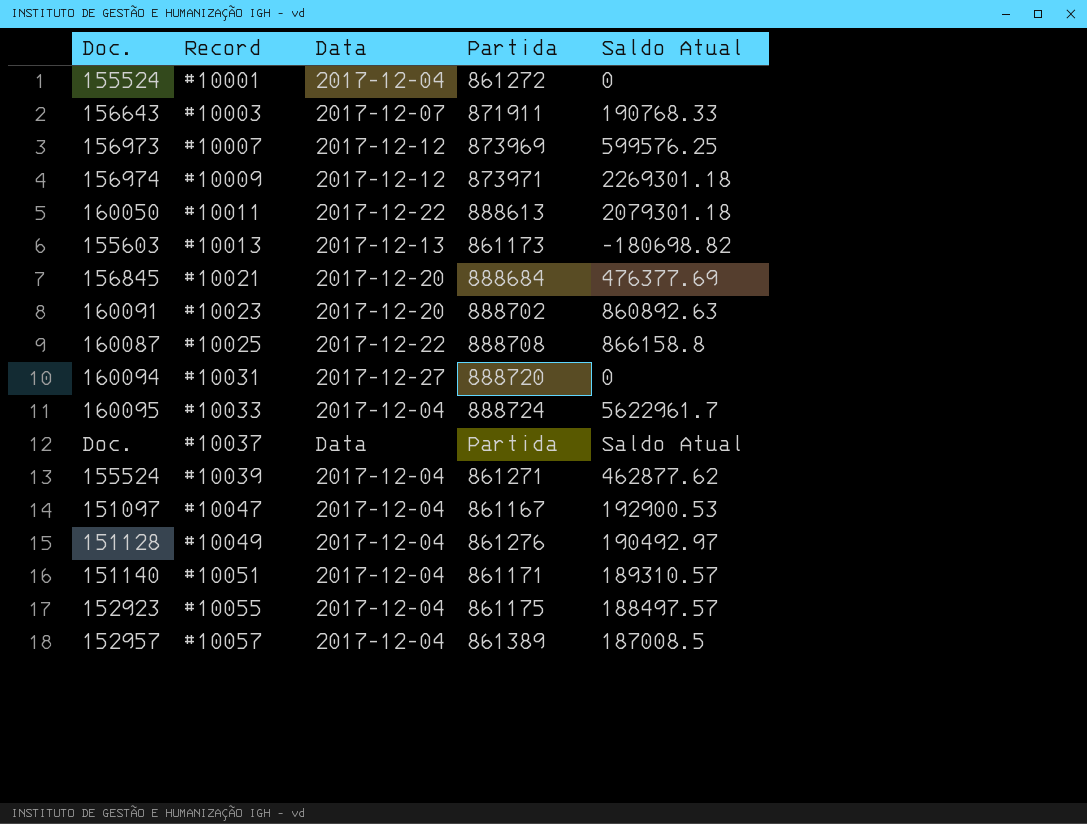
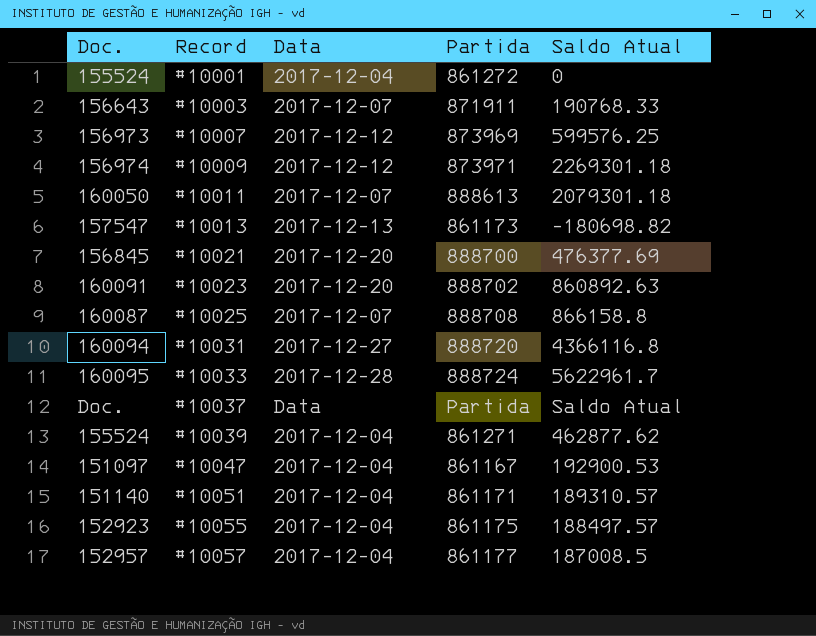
row #10049: 151128 | 2017-12-04 | 861276 | 190492.97 -> none
#10011 | Data: 2017-12-22 -> 2017-12-07
#10013 | Doc.: 155603 -> 157547
#10021 | Partida: 888684 -> 888700
#10025 | Data: 2017-12-22 -> 2017-12-07
#10031 | Saldo Atual: 0 -> 4366116.8
#10033 | Data: 2017-12-04 -> 2017-12-28
#10057 | Partida: 861389 -> 861177

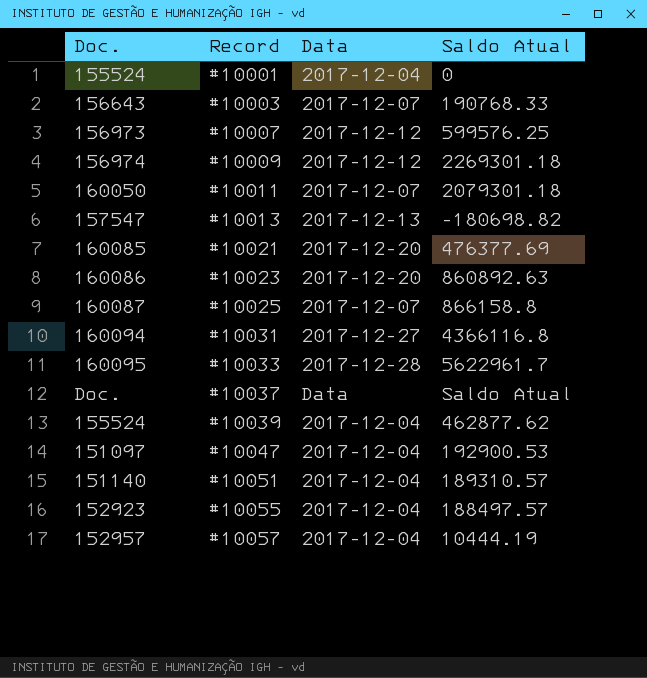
column Partida | position: 4 -> none
#10021 | Doc.: 156845 -> 160085
#10023 | Doc.: 160091 -> 160086
#10057 | Saldo Atual: 187008.5 -> 10444.19

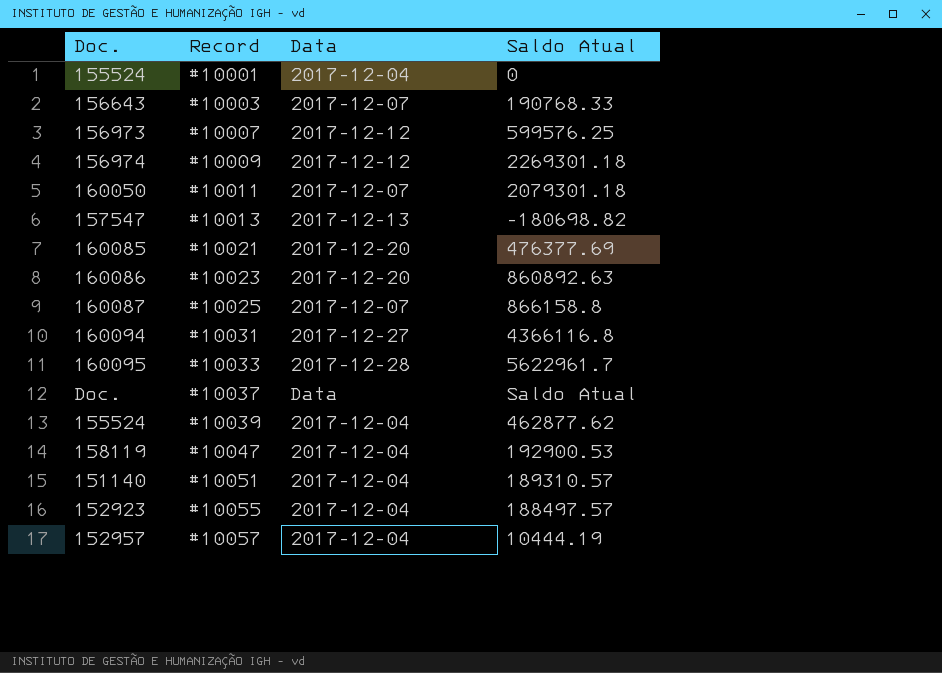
#10047 | Doc.: 151097 -> 158119

